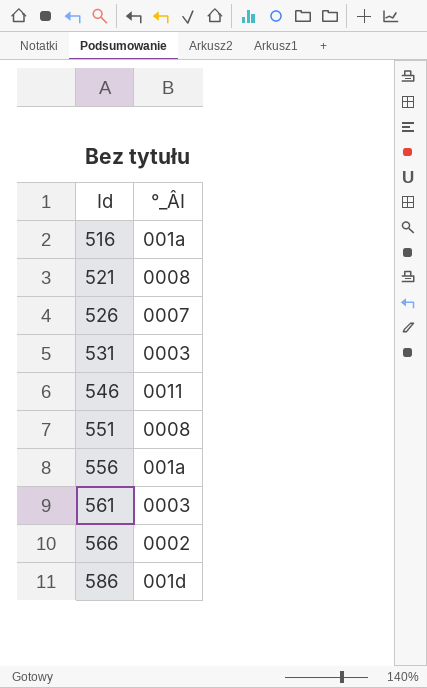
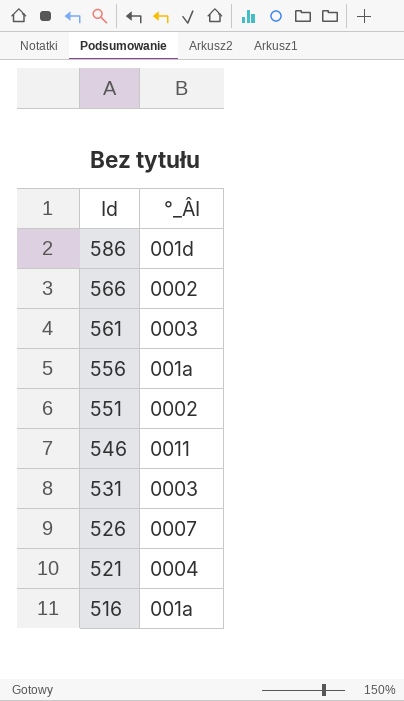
row order: Id ascending -> Id descending
551 | °_ÂI: 0008 -> 0002
521 | °_ÂI: 0008 -> 0004

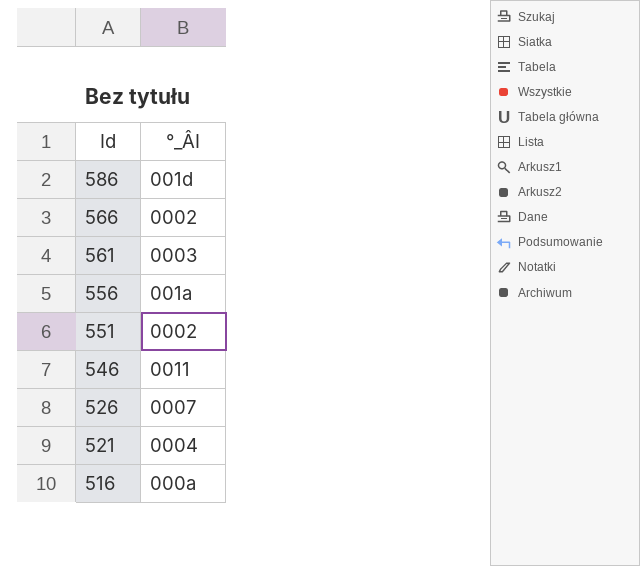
row 531: 0003 -> none
516 | °_ÂI: 001a -> 000a

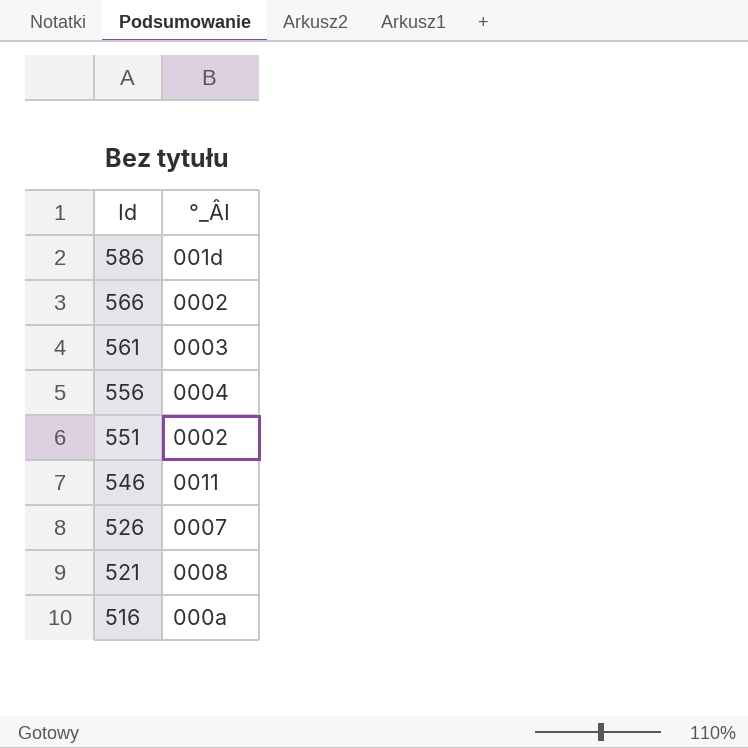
556 | °_ÂI: 001a -> 0004
521 | °_ÂI: 0004 -> 0008

